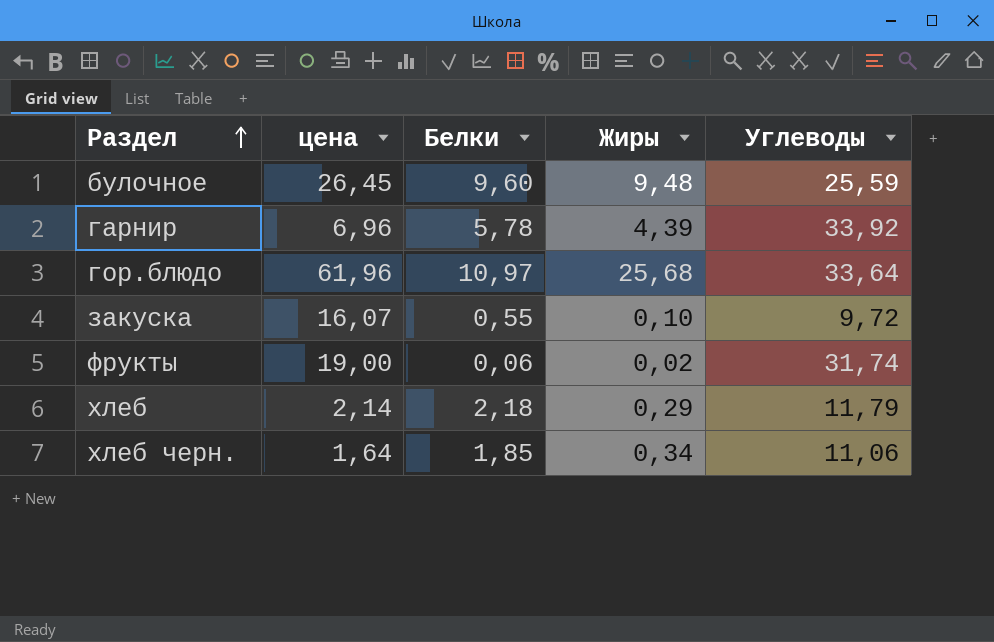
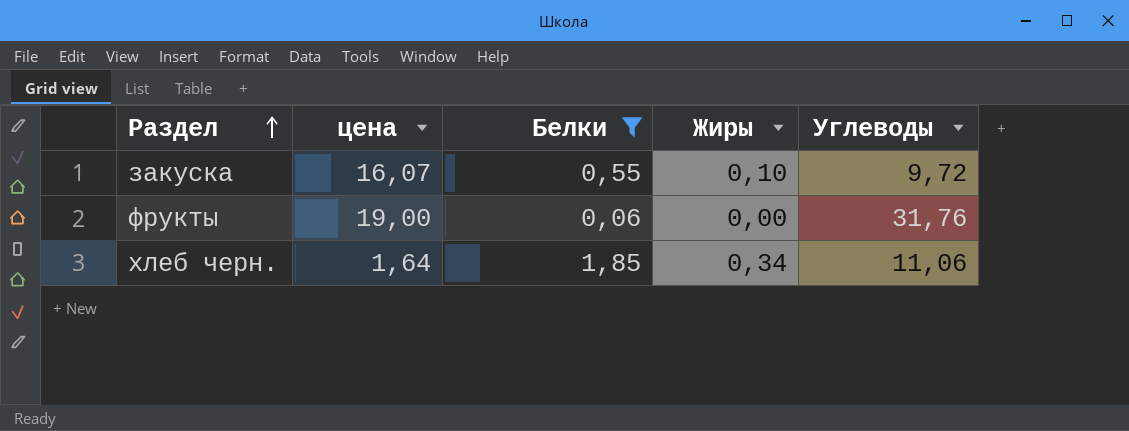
filter: none -> Белки <= 1,85
фрукты | Жиры: 0,02 -> 0,00
фрукты | Углеводы: 31,74 -> 31,76

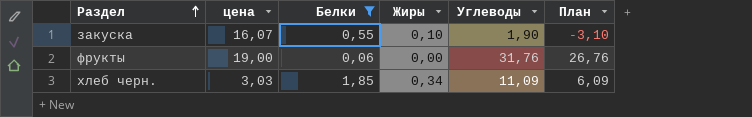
column План | formula: none -> [Углеводы] - 5
закуска | Углеводы: 9,72 -> 1,90
хлеб черн. | цена: 1,64 -> 3,03
хлеб черн. | Углеводы: 11,06 -> 11,09

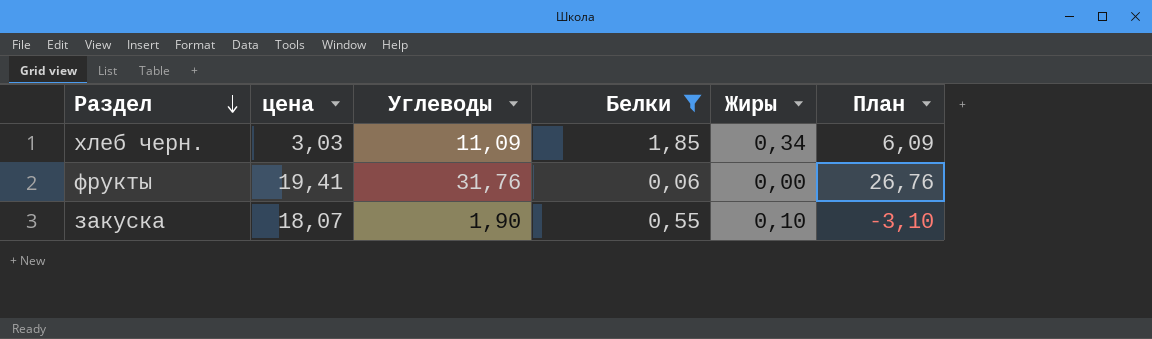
row order: Раздел ascending -> Раздел descending
column Углеводы | position: 5 -> 3
фрукты | цена: 19,00 -> 19,41
закуска | цена: 16,07 -> 18,07

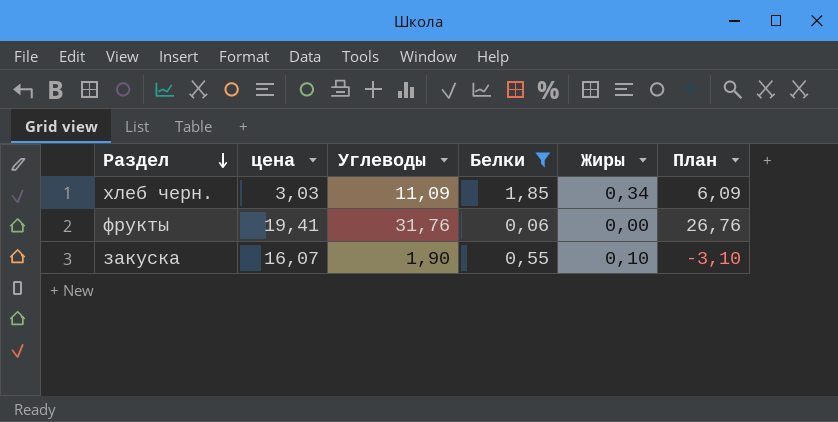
закуска | цена: 18,07 -> 16,07

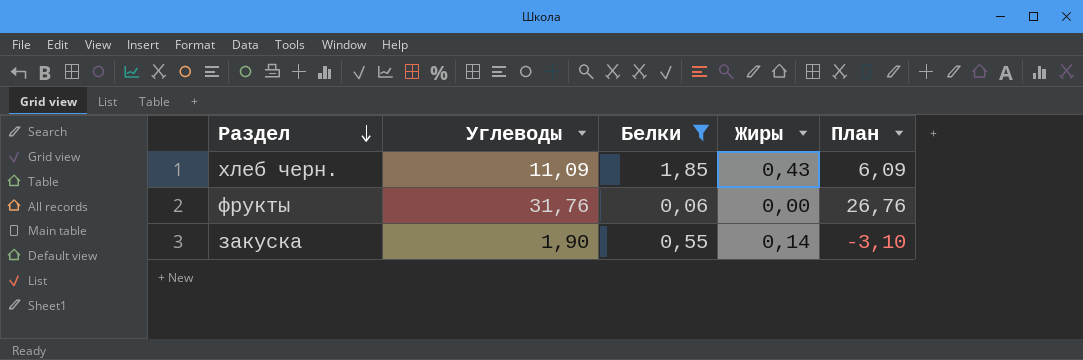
column цена | position: 2 -> none
хлеб черн. | Жиры: 0,34 -> 0,43
закуска | Жиры: 0,10 -> 0,14

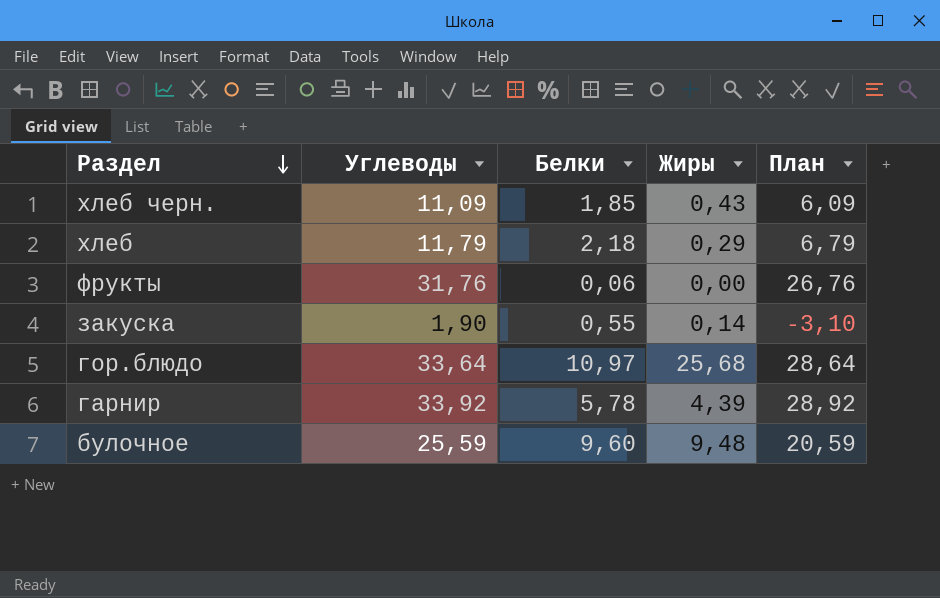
filter: Белки <= 1,85 -> none

